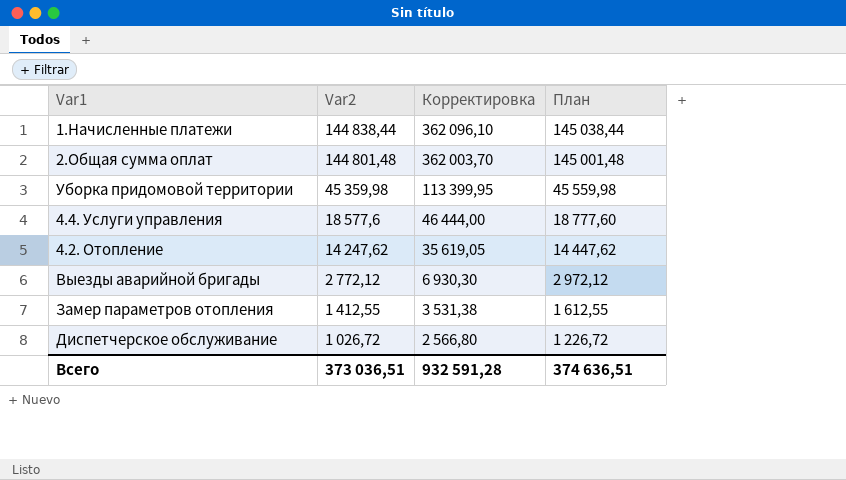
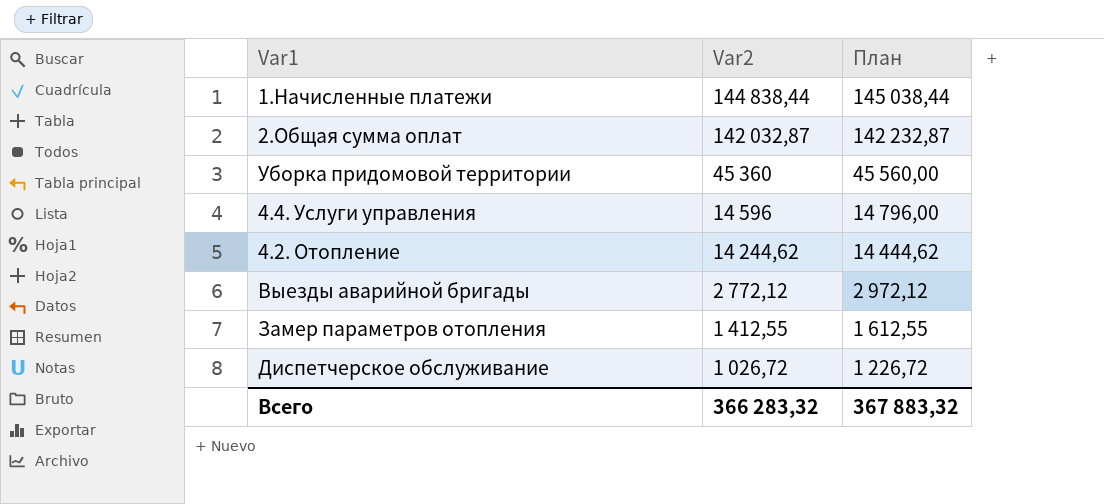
column Корректировка | formula: [Var2] * 2,5 -> none
2.Общая сумма оплат | Var2: 144 801,48 -> 142 032,87
2.Общая сумма оплат | План: 145 001,48 -> 142 232,87
Уборка придомовой территории | Var2: 45 359,98 -> 45 360
Уборка придомовой территории | План: 45 559,98 -> 45 560,00
4.4. Услуги управления | Var2: 18 577,6 -> 14 596
4.4. Услуги управления | План: 18 777,60 -> 14 796,00
4.2. Отопление | Var2: 14 247,62 -> 14 244,62
4.2. Отопление | План: 14 447,62 -> 14 444,62
Всего | Var2: 373 036,51 -> 366 283,32
Всего | План: 374 636,51 -> 367 883,32

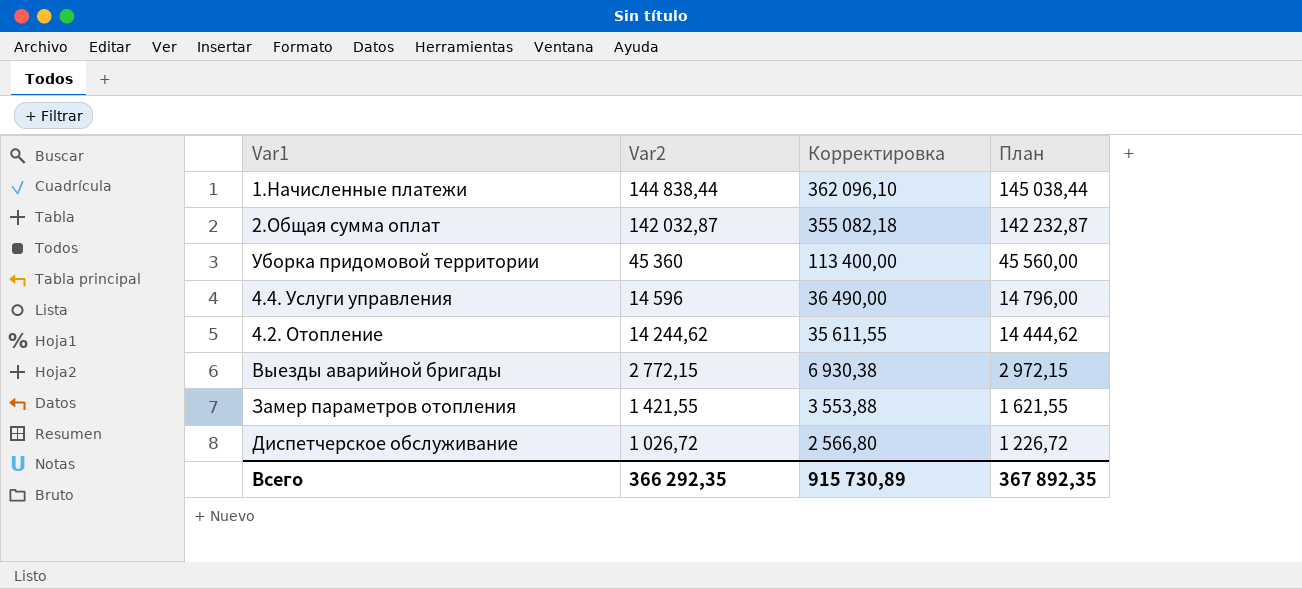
column Корректировка | formula: none -> [Var2] * 2,5
Выезды аварийной бригады | Var2: 2 772,12 -> 2 772,15
Выезды аварийной бригады | План: 2 972,12 -> 2 972,15
Замер параметров отопления | Var2: 1 412,55 -> 1 421,55
Замер параметров отопления | План: 1 612,55 -> 1 621,55
Всего | Var2: 366 283,32 -> 366 292,35
Всего | План: 367 883,32 -> 367 892,35

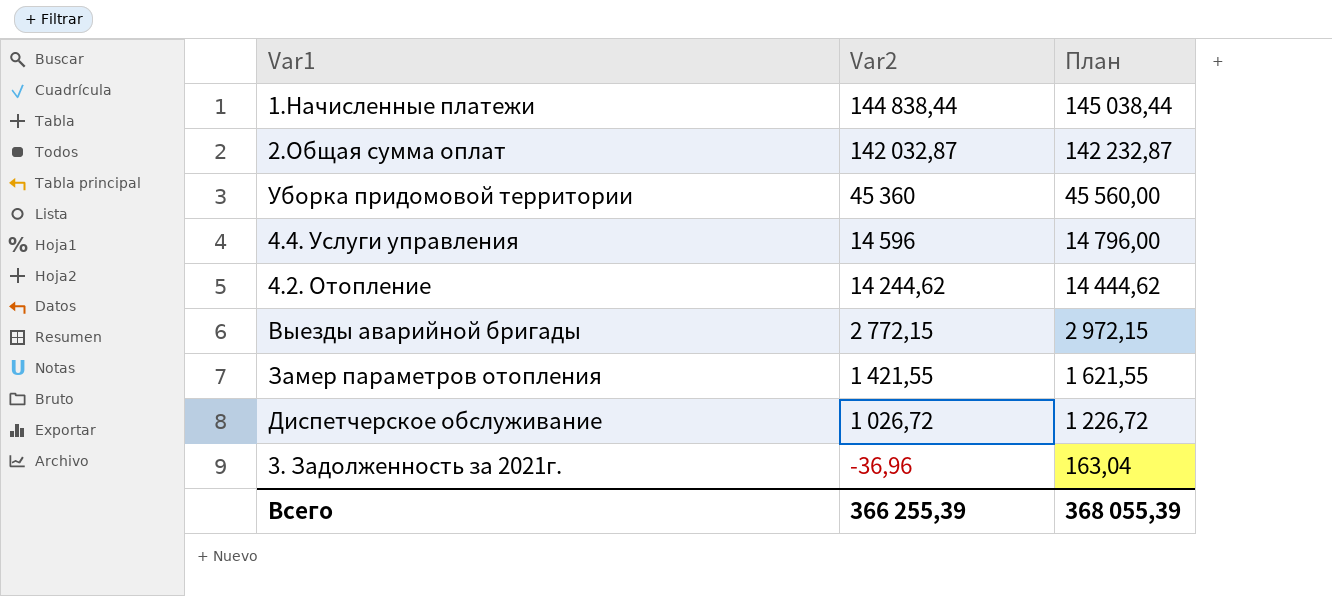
column Корректировка | formula: [Var2] * 2,5 -> none
row 3. Задолженность за 2021г.: none -> -36,96 | 163,04
Всего | Var2: 366 292,35 -> 366 255,39
Всего | План: 367 892,35 -> 368 055,39

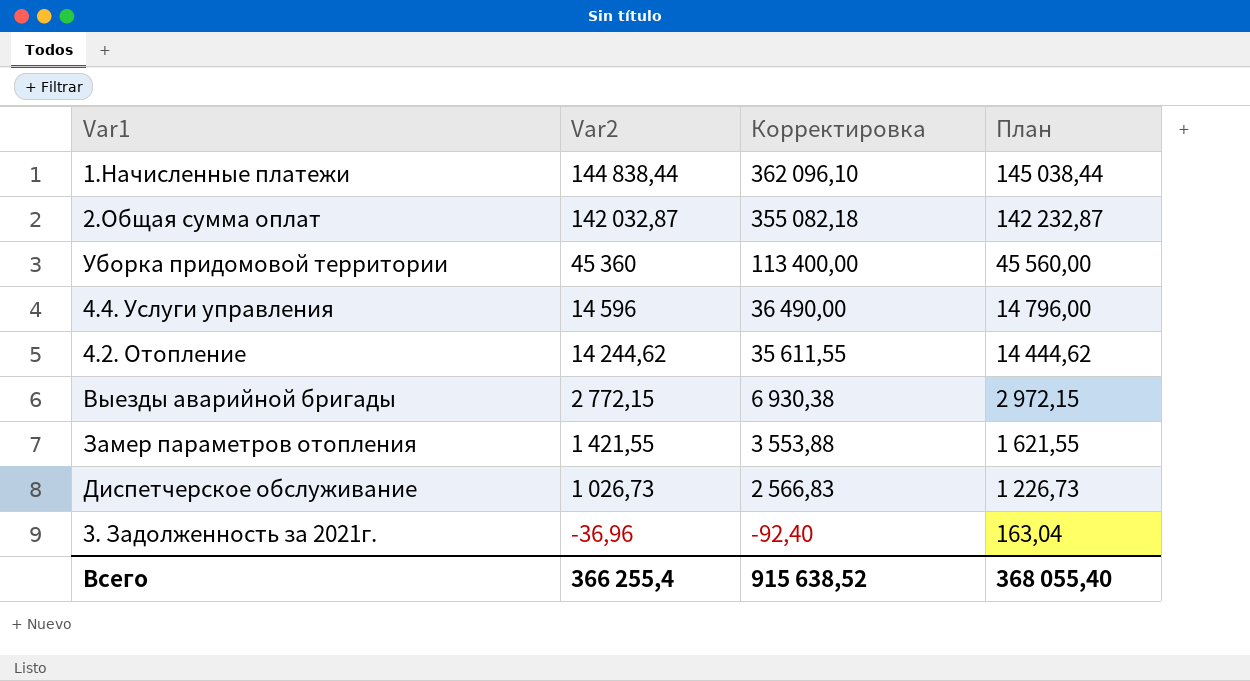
column Корректировка | formula: none -> [Var2] * 2,5
Диспетчерское обслуживание | Var2: 1 026,72 -> 1 026,73
Диспетчерское обслуживание | План: 1 226,72 -> 1 226,73
Всего | Var2: 366 255,39 -> 366 255,4
Всего | План: 368 055,39 -> 368 055,40

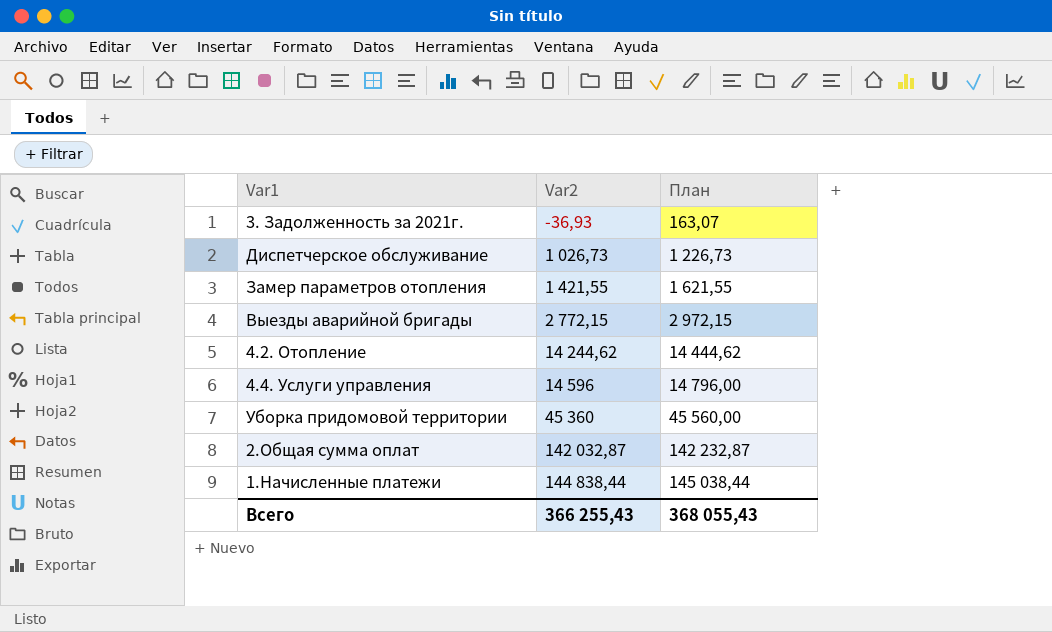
row order: Var2 descending -> Var2 ascending
column Корректировка | formula: [Var2] * 2,5 -> none
3. Задолженность за 2021г. | Var2: -36,96 -> -36,93
3. Задолженность за 2021г. | План: 163,04 -> 163,07
Всего | Var2: 366 255,4 -> 366 255,43
Всего | План: 368 055,40 -> 368 055,43

